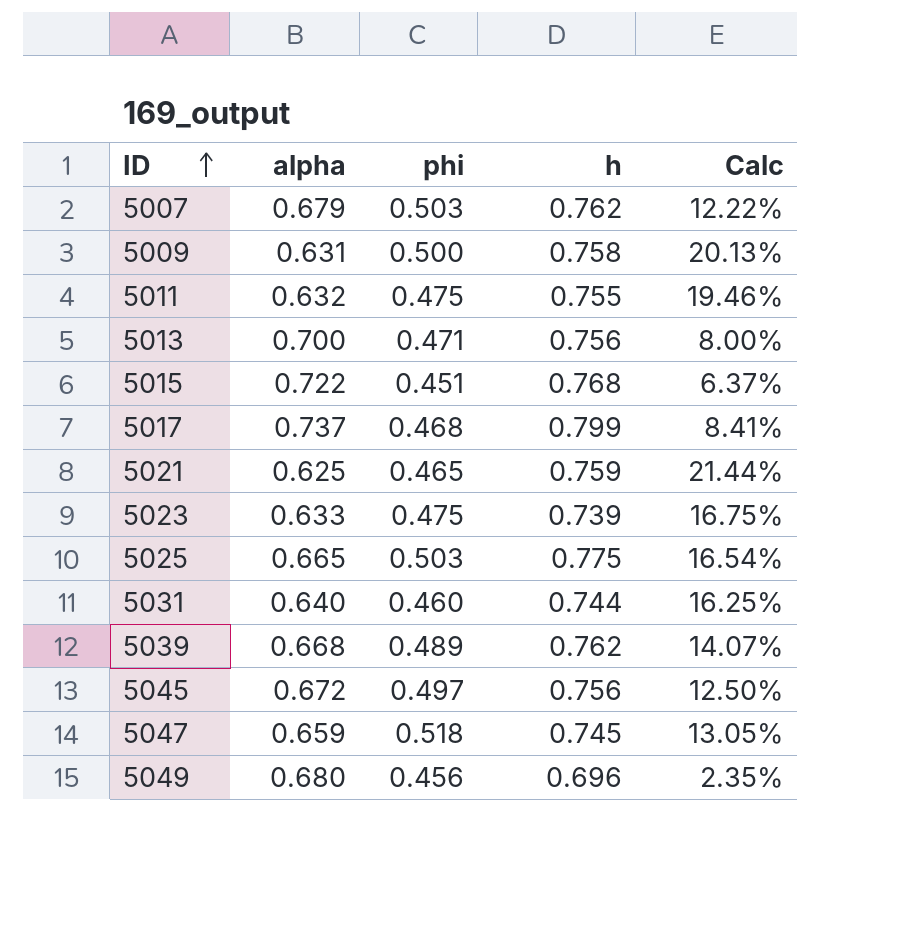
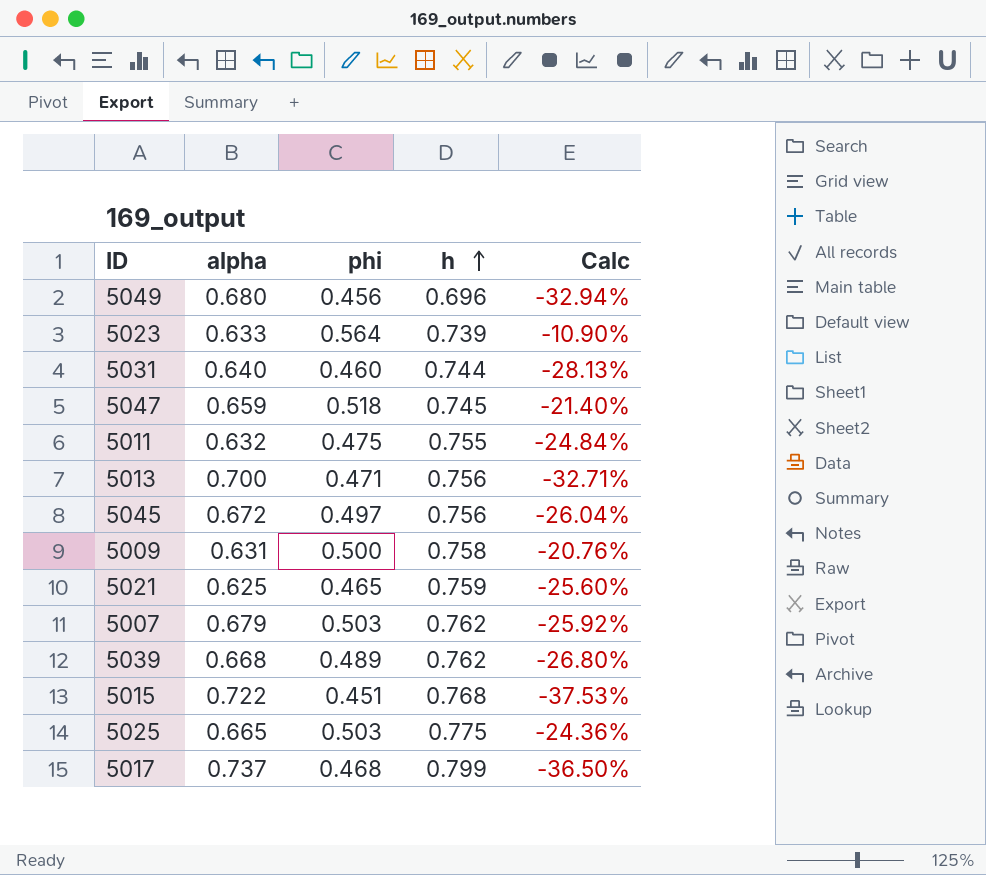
row order: ID ascending -> h ascending
column Calc | formula: ([h] - [alpha]) / [alpha] -> ([phi] - [alpha]) / [alpha]
5023 | phi: 0.475 -> 0.564

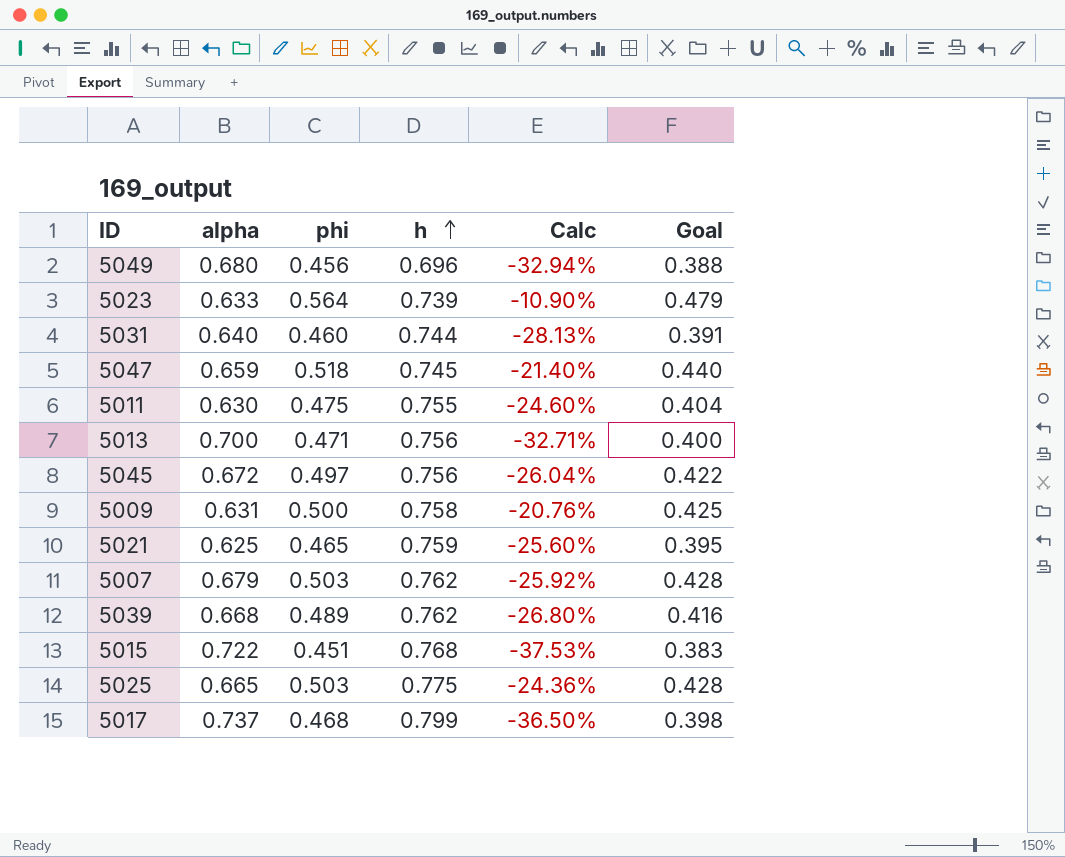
column Goal | formula: none -> [phi] * 0.85
5011 | alpha: 0.632 -> 0.630
5011 | Calc: -24.84% -> -24.60%

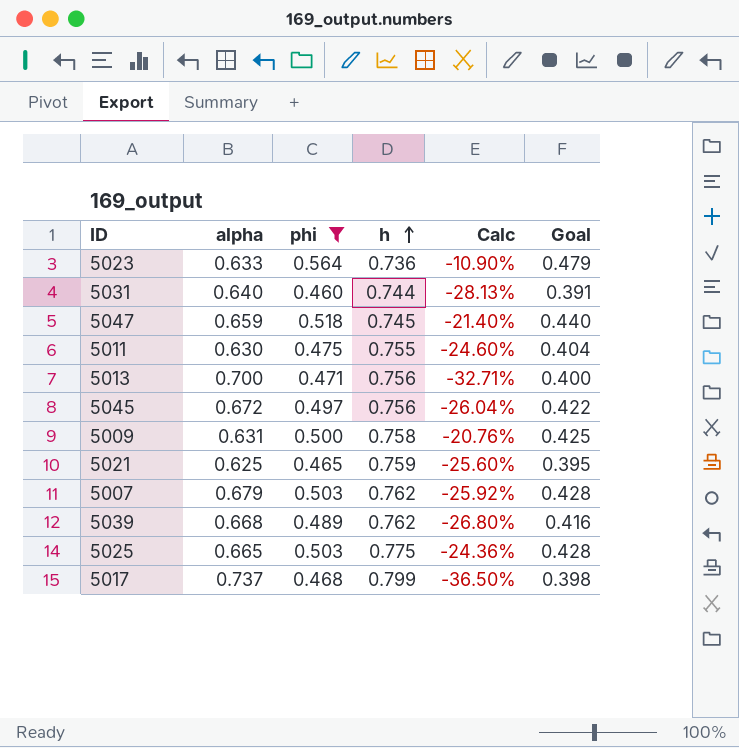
filter: none -> phi >= 0.460
5023 | h: 0.739 -> 0.736

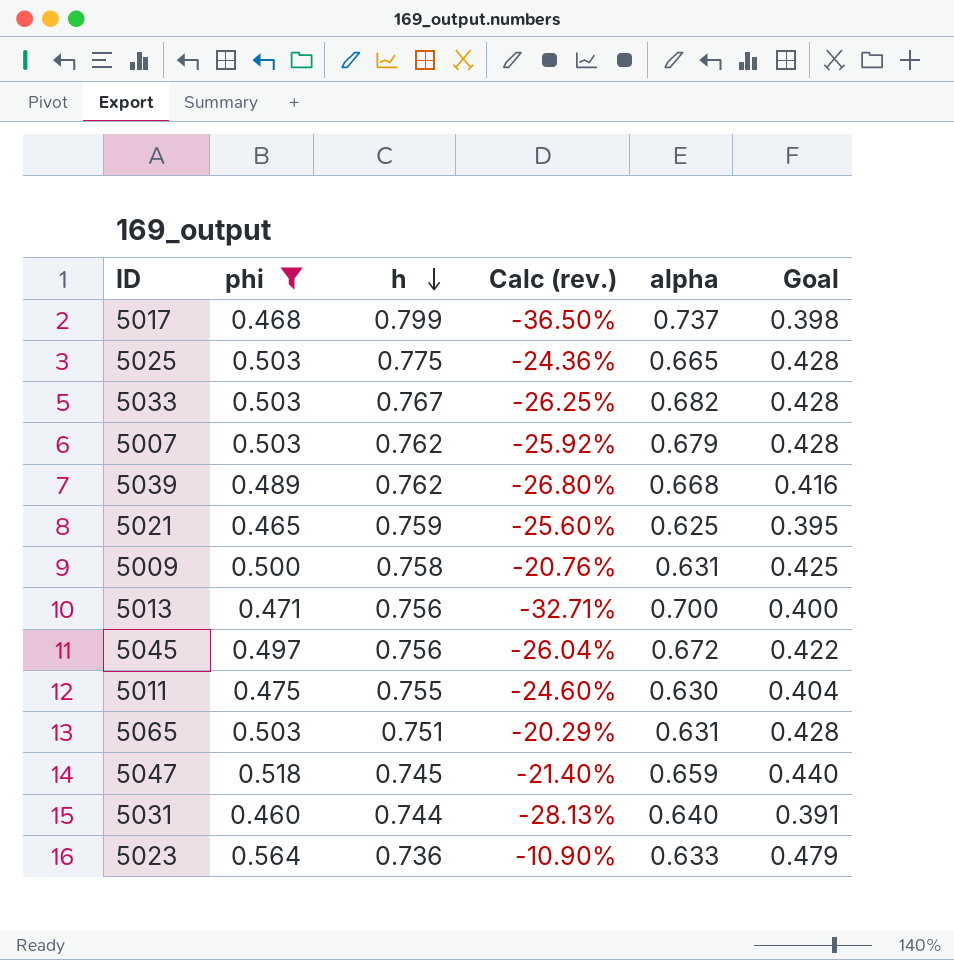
row order: h ascending -> h descending
column name: Calc -> Calc (rev.)
column alpha | position: 2 -> 5
row 5033: none -> 0.503 | 0.767 | -26.25% | 0.682 | 0.428
row 5065: none -> 0.503 | 0.751 | -20.29% | 0.631 | 0.428

